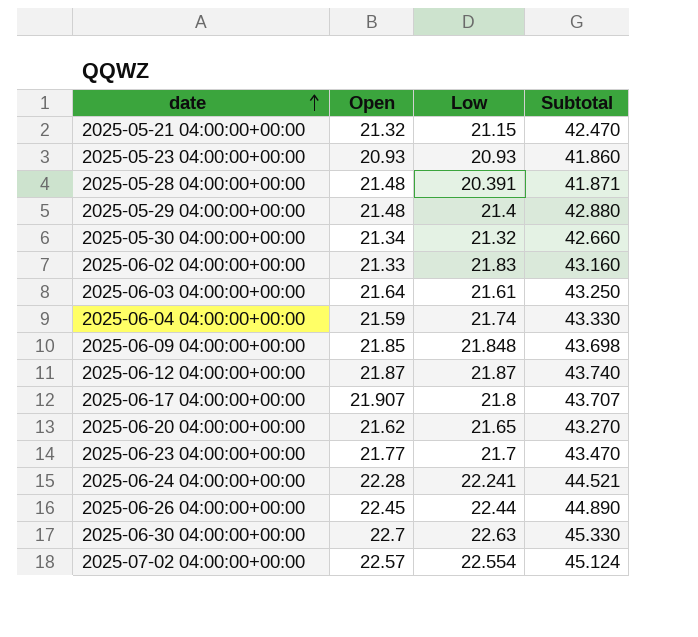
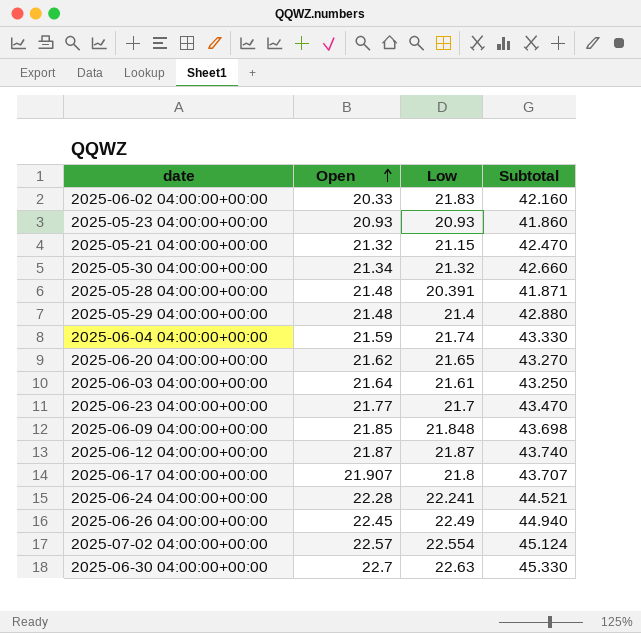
row order: date ascending -> Open ascending
2025-06-02 04:00:00+00:00 | Open: 21.33 -> 20.33
2025-06-02 04:00:00+00:00 | Subtotal: 43.160 -> 42.160
2025-06-26 04:00:00+00:00 | Low: 22.44 -> 22.49
2025-06-26 04:00:00+00:00 | Subtotal: 44.890 -> 44.940

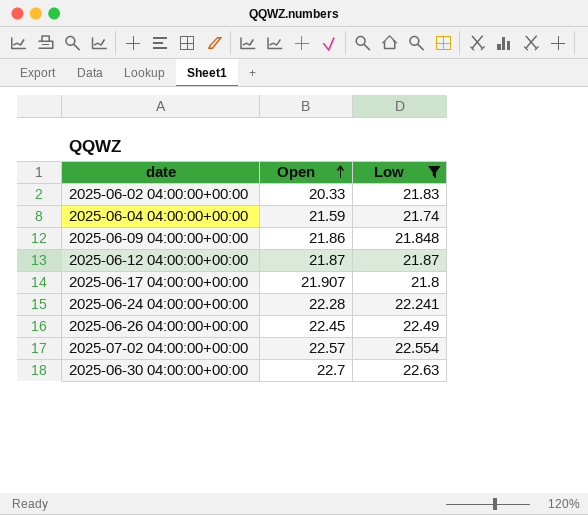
filter: none -> Low >= 21.74
column Subtotal | formula: [Open] + [Low] -> none
2025-06-09 04:00:00+00:00 | Open: 21.85 -> 21.86

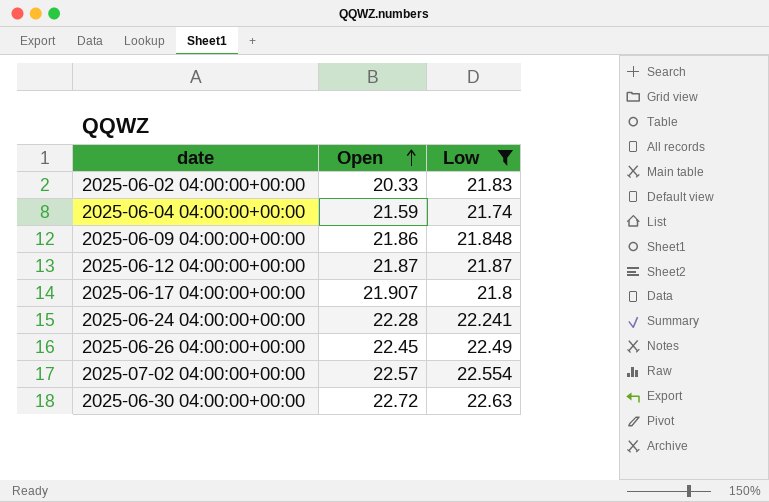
2025-06-30 04:00:00+00:00 | Open: 22.7 -> 22.72

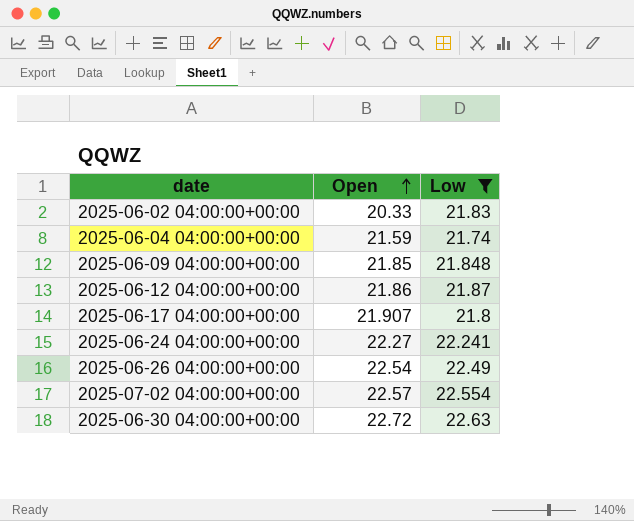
2025-06-09 04:00:00+00:00 | Open: 21.86 -> 21.85
2025-06-12 04:00:00+00:00 | Open: 21.87 -> 21.86
2025-06-24 04:00:00+00:00 | Open: 22.28 -> 22.27
2025-06-26 04:00:00+00:00 | Open: 22.45 -> 22.54

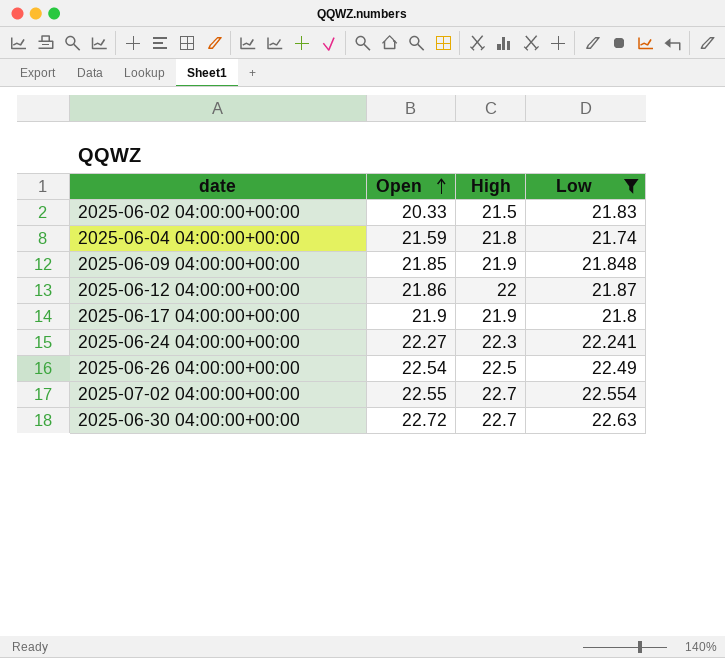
column High | position: none -> 3
2025-06-17 04:00:00+00:00 | Open: 21.907 -> 21.9
2025-07-02 04:00:00+00:00 | Open: 22.57 -> 22.55

